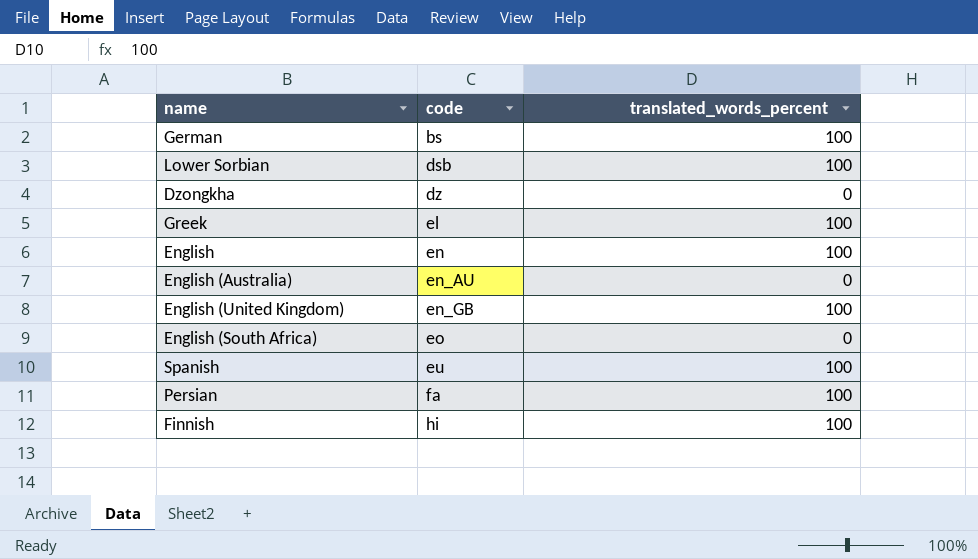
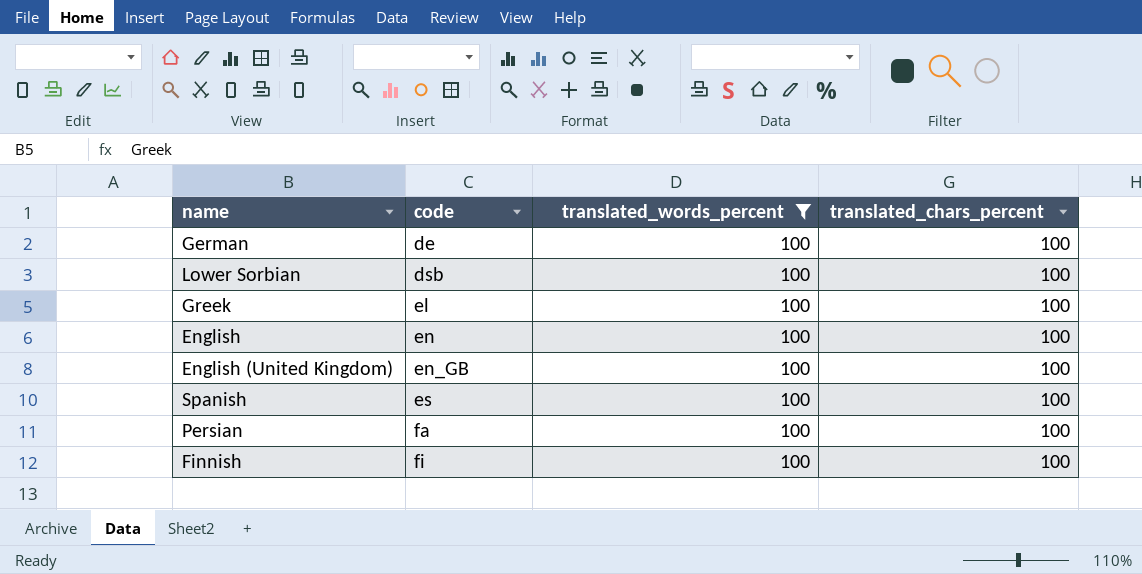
filter: none -> translated_words_percent = 100
column translated_chars_percent | position: none -> 4
German | code: bs -> de
Spanish | code: eu -> es
Finnish | code: hi -> fi

